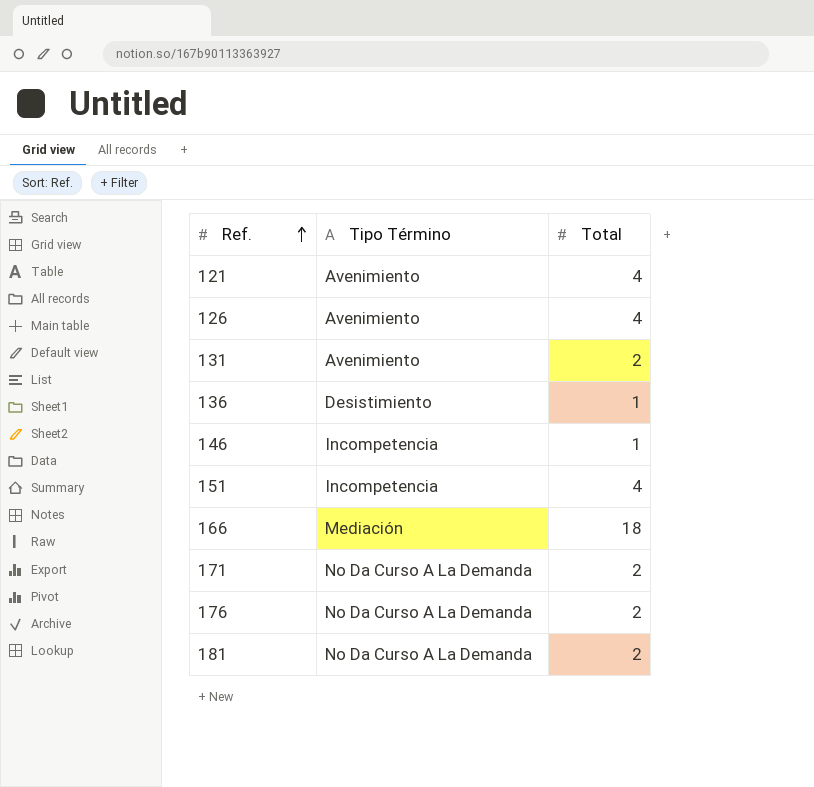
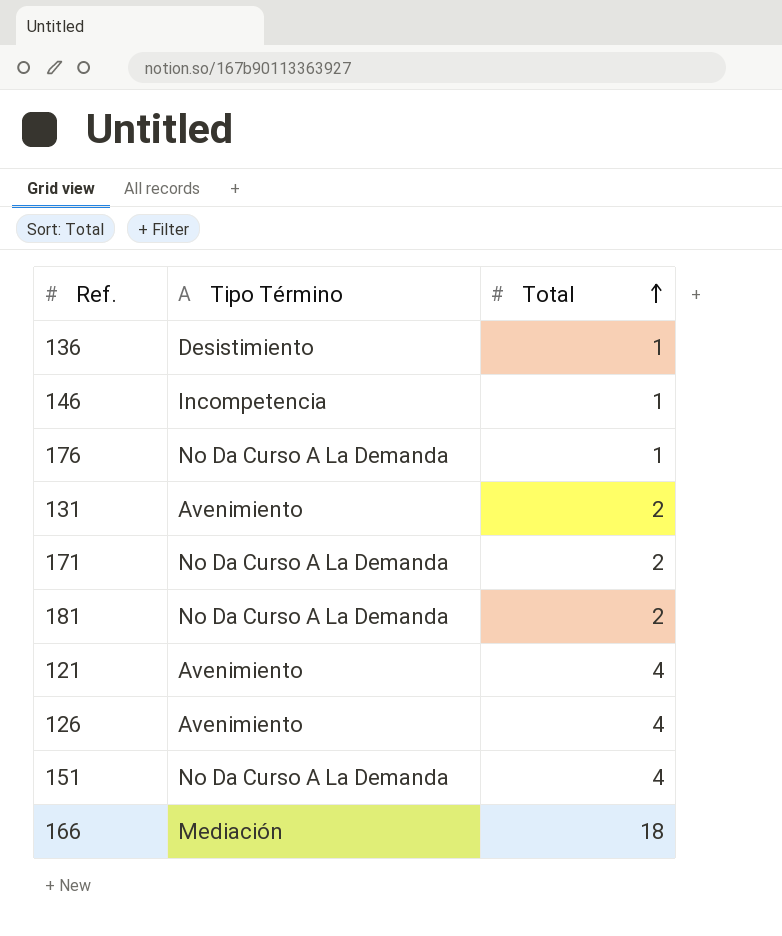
row order: Ref. ascending -> Total ascending
176 | Total: 2 -> 1
151 | Tipo Término: Incompetencia -> No Da Curso A La Demanda

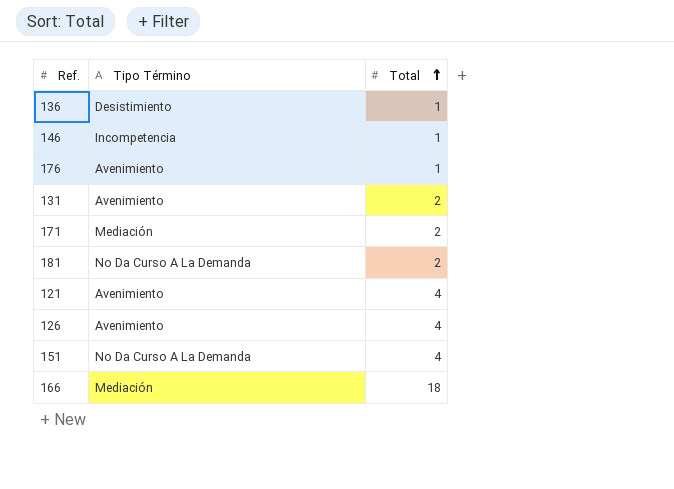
176 | Tipo Término: No Da Curso A La Demanda -> Avenimiento
171 | Tipo Término: No Da Curso A La Demanda -> Mediación

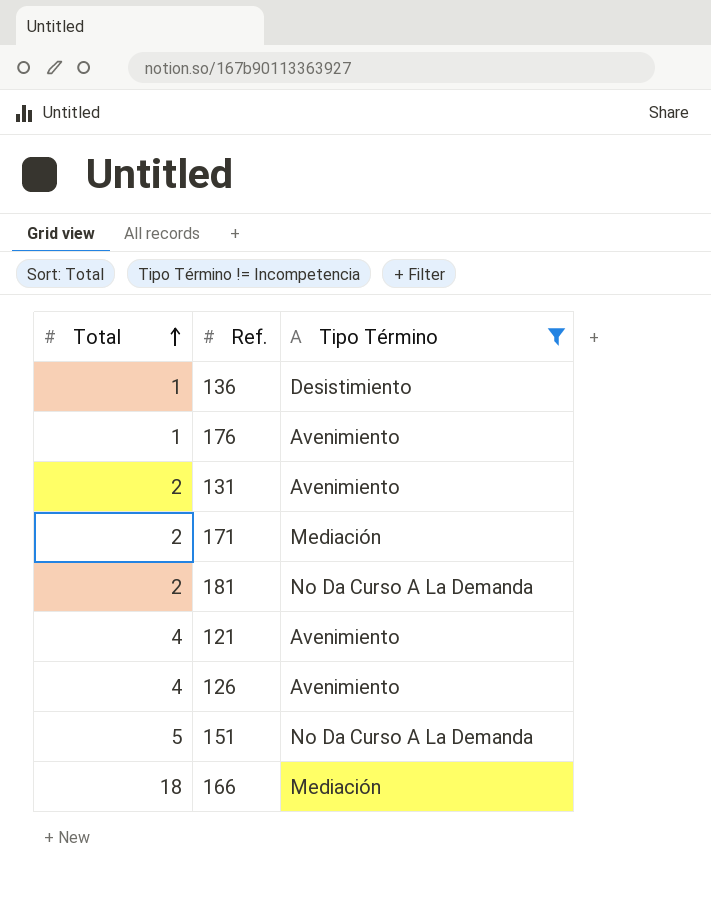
filter: none -> Tipo Término != Incompetencia
column Total | position: 3 -> 1
151 | Total: 4 -> 5

